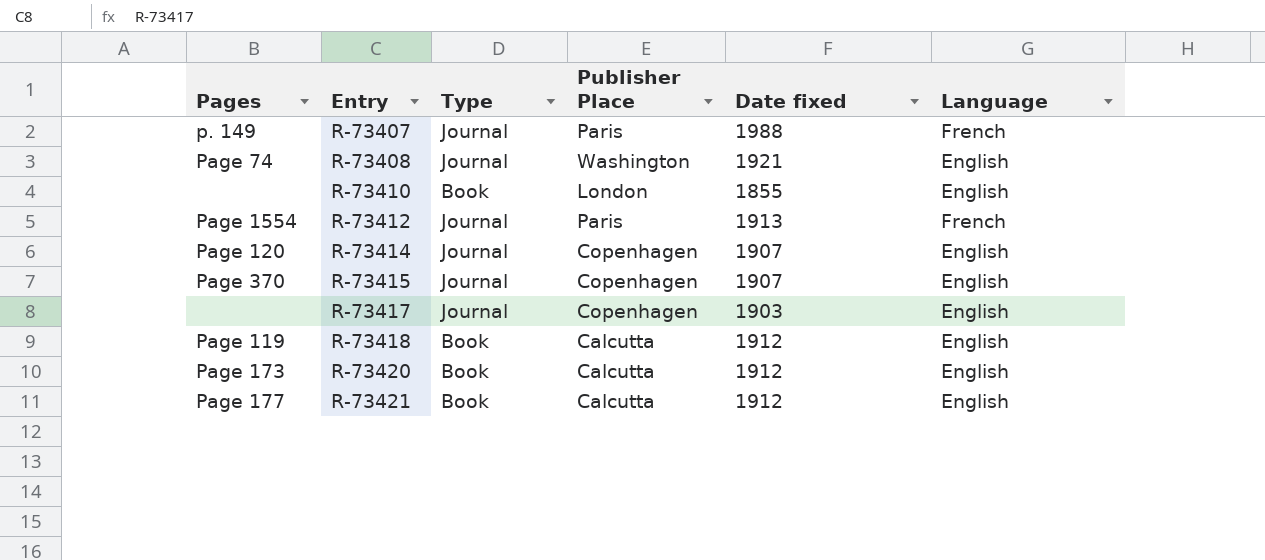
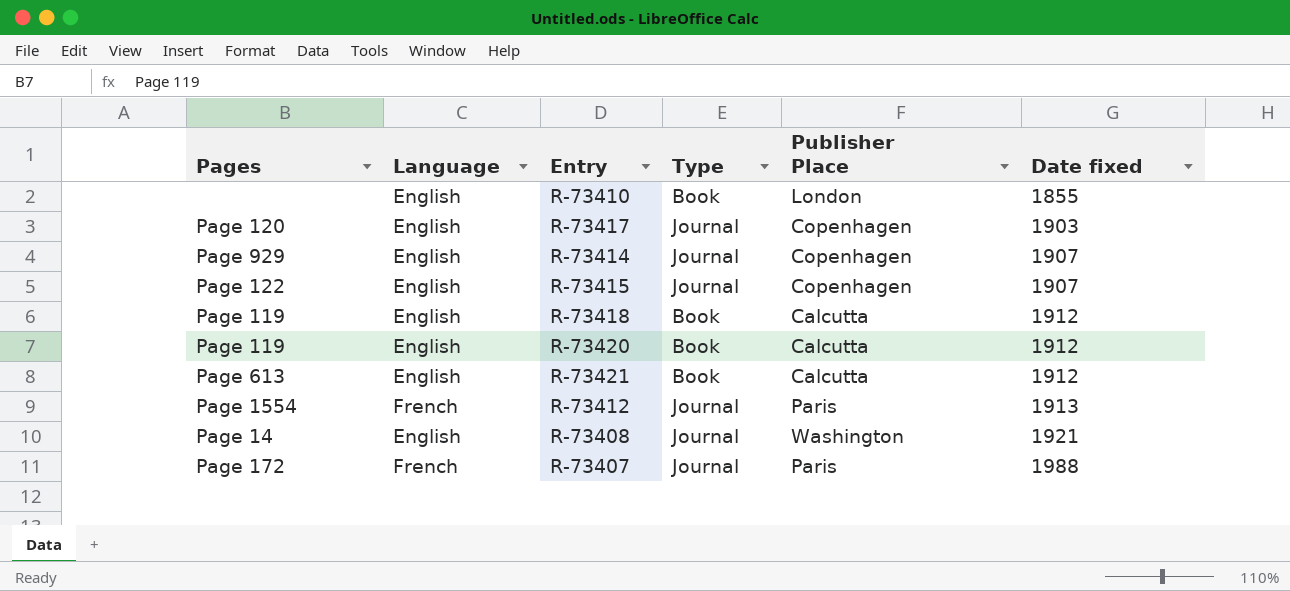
row order: Entry ascending -> Date fixed ascending
column Language | position: 6 -> 2
R-73417 | Pages: none -> Page 120
R-73414 | Pages: Page 120 -> Page 929
R-73415 | Pages: Page 370 -> Page 122
R-73420 | Pages: Page 173 -> Page 119
R-73421 | Pages: Page 177 -> Page 613
R-73408 | Pages: Page 74 -> Page 14
R-73407 | Pages: p. 149 -> Page 172

